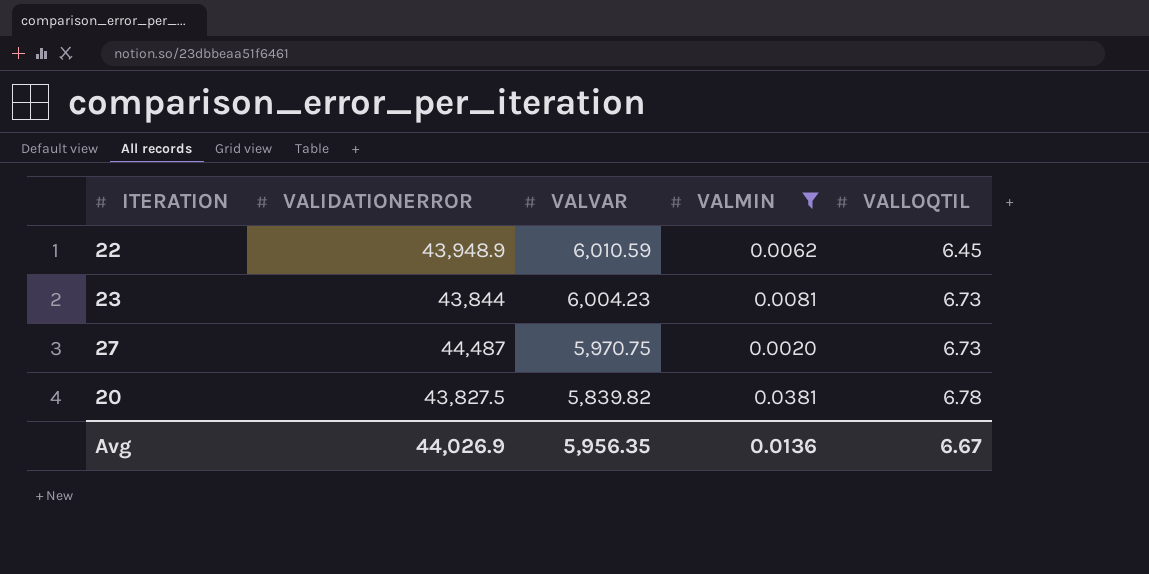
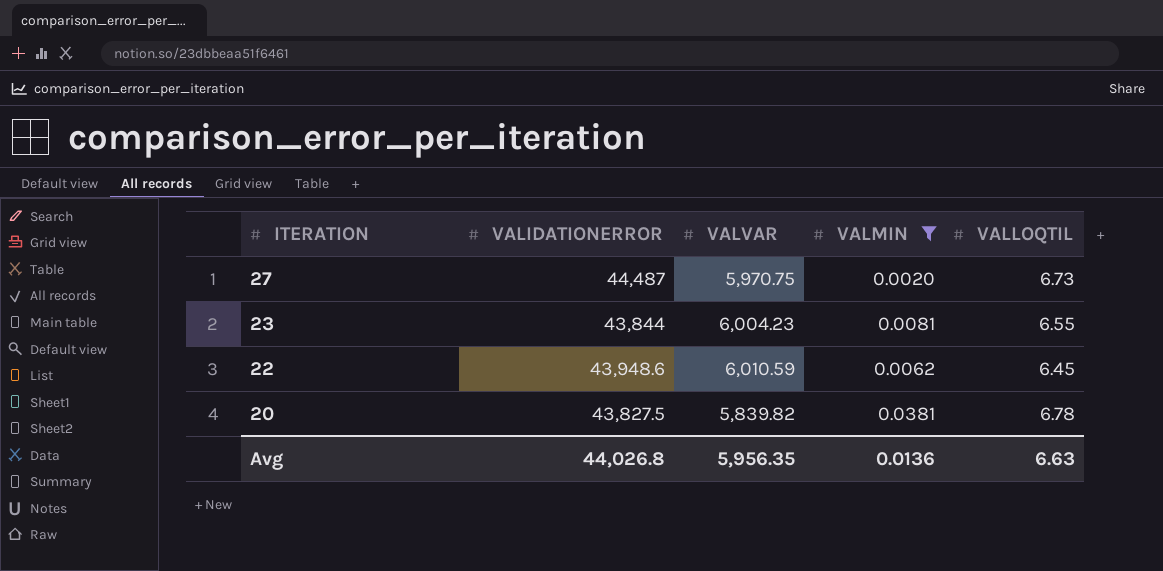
row order: VALVAR descending -> ITERATION descending
23 | VALLOQTIL: 6.73 -> 6.55
22 | VALIDATIONERROR: 43,948.9 -> 43,948.6
Avg | VALIDATIONERROR: 44,026.9 -> 44,026.8
Avg | VALLOQTIL: 6.67 -> 6.63

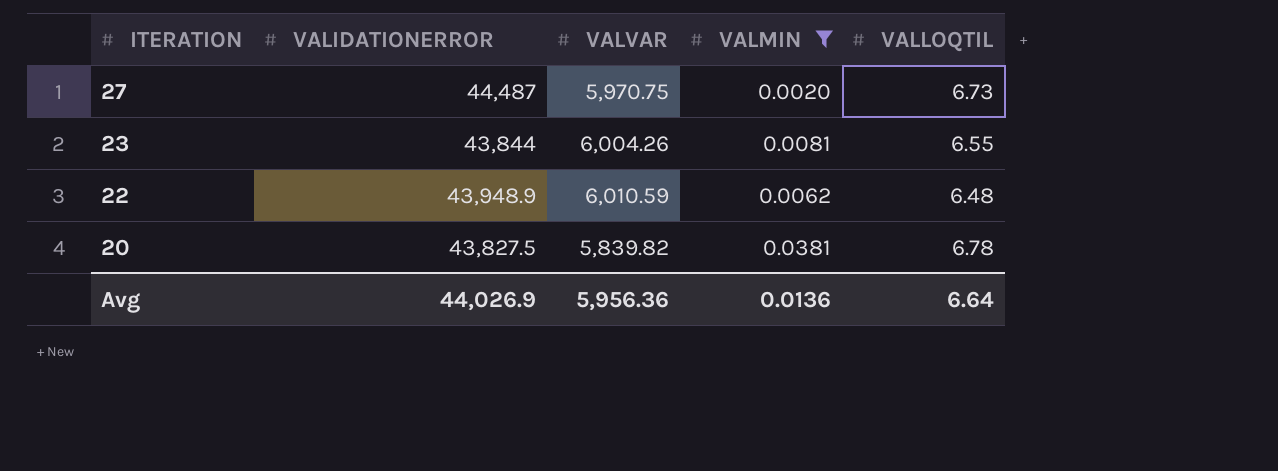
23 | VALVAR: 6,004.23 -> 6,004.26
22 | VALIDATIONERROR: 43,948.6 -> 43,948.9
22 | VALLOQTIL: 6.45 -> 6.48
Avg | VALIDATIONERROR: 44,026.8 -> 44,026.9
Avg | VALVAR: 5,956.35 -> 5,956.36
Avg | VALLOQTIL: 6.63 -> 6.64

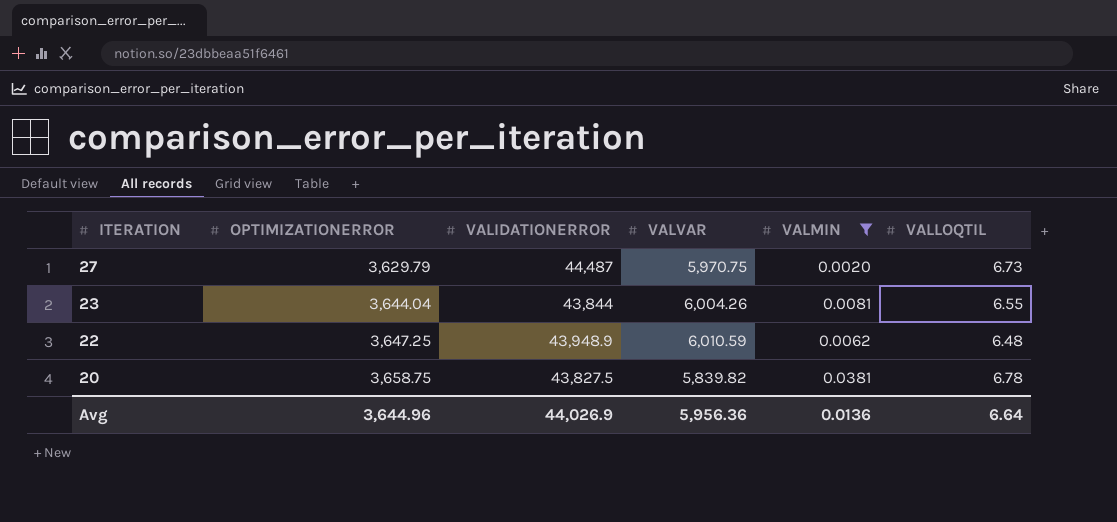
column OPTIMIZATIONERROR | position: none -> 2

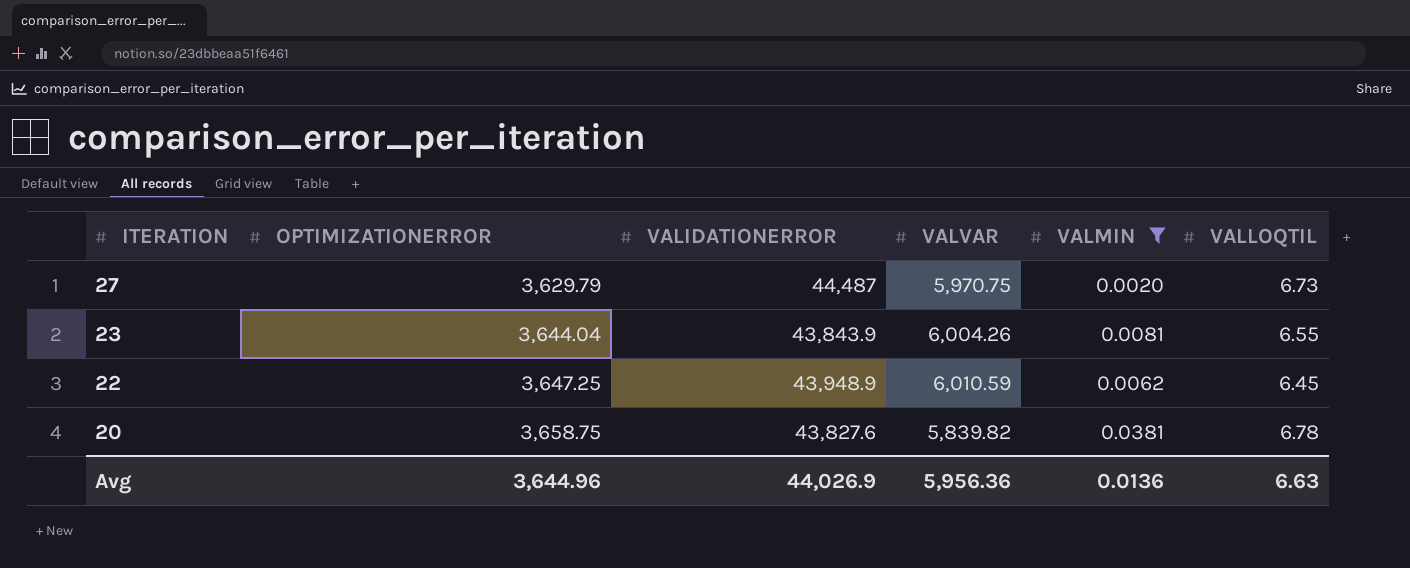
23 | VALIDATIONERROR: 43,844 -> 43,843.9
22 | VALLOQTIL: 6.48 -> 6.45
20 | VALIDATIONERROR: 43,827.5 -> 43,827.6
Avg | VALLOQTIL: 6.64 -> 6.63

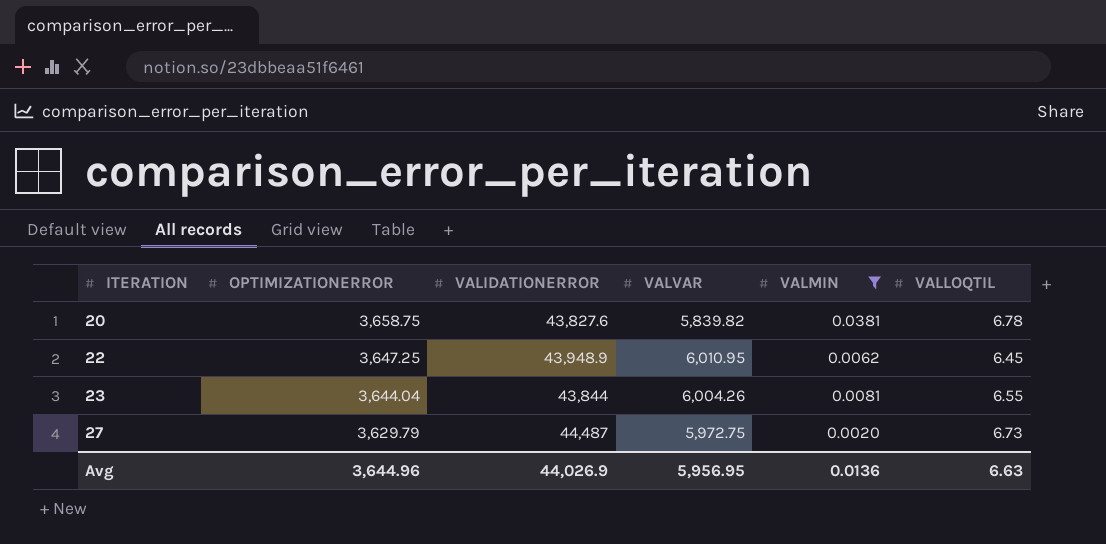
row order: ITERATION descending -> ITERATION ascending
22 | VALVAR: 6,010.59 -> 6,010.95
23 | VALIDATIONERROR: 43,843.9 -> 43,844
27 | VALVAR: 5,970.75 -> 5,972.75
Avg | VALVAR: 5,956.36 -> 5,956.95

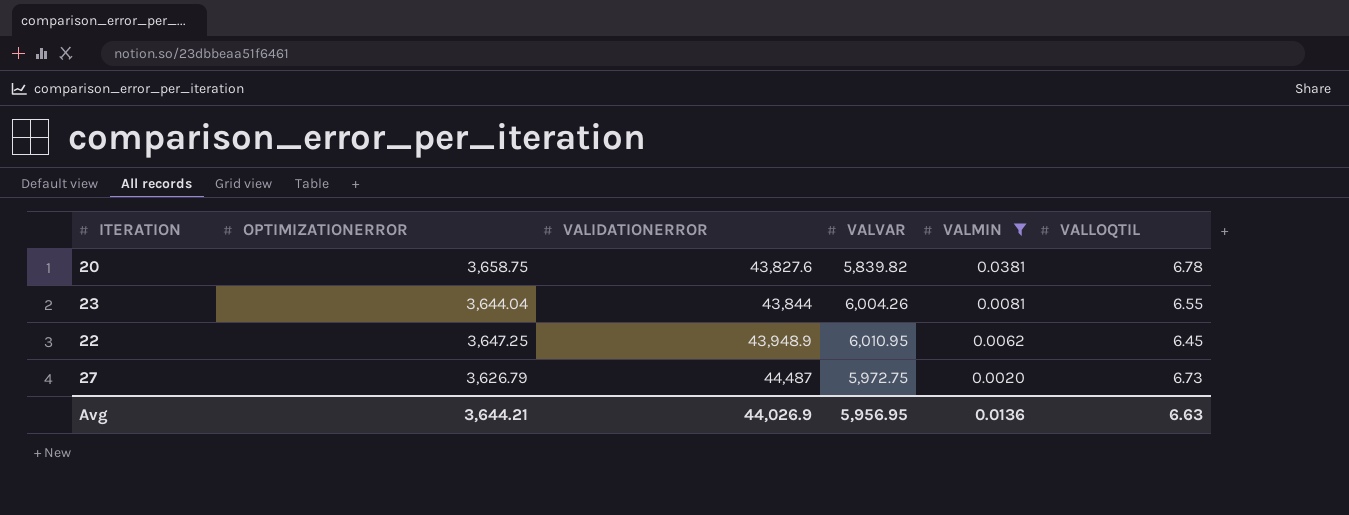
row order: ITERATION ascending -> VALIDATIONERROR ascending
27 | OPTIMIZATIONERROR: 3,629.79 -> 3,626.79
Avg | OPTIMIZATIONERROR: 3,644.96 -> 3,644.21

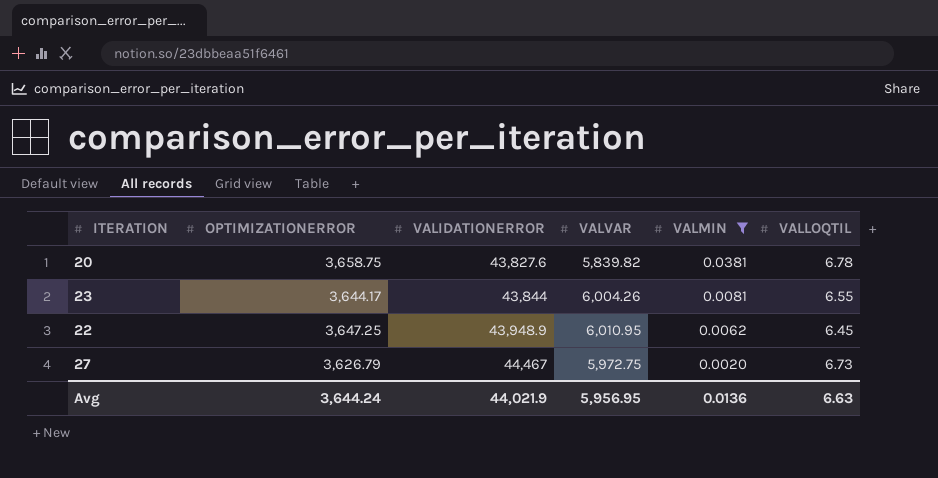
23 | OPTIMIZATIONERROR: 3,644.04 -> 3,644.17
27 | VALIDATIONERROR: 44,487 -> 44,467
Avg | OPTIMIZATIONERROR: 3,644.21 -> 3,644.24
Avg | VALIDATIONERROR: 44,026.9 -> 44,021.9

